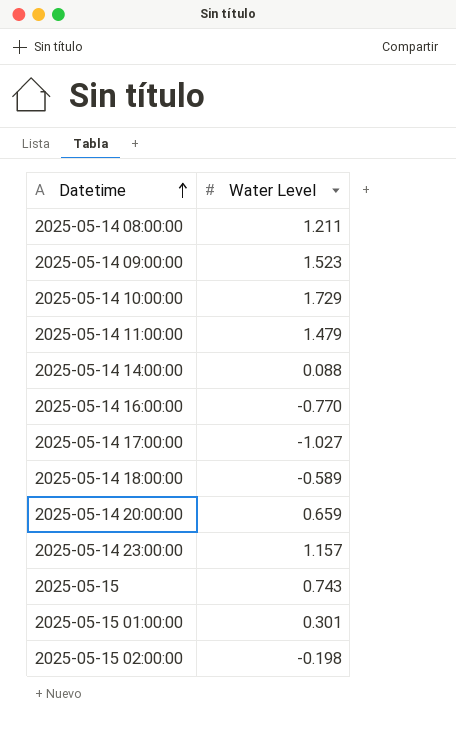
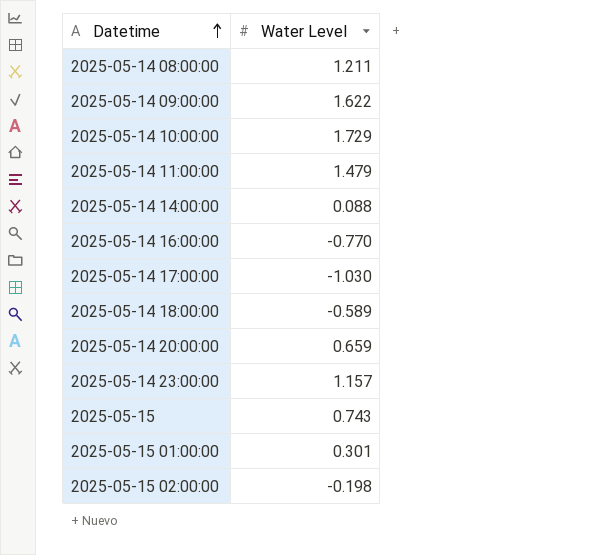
2025-05-14 09:00:00 | Water Level: 1.523 -> 1.622
2025-05-14 17:00:00 | Water Level: -1.027 -> -1.030

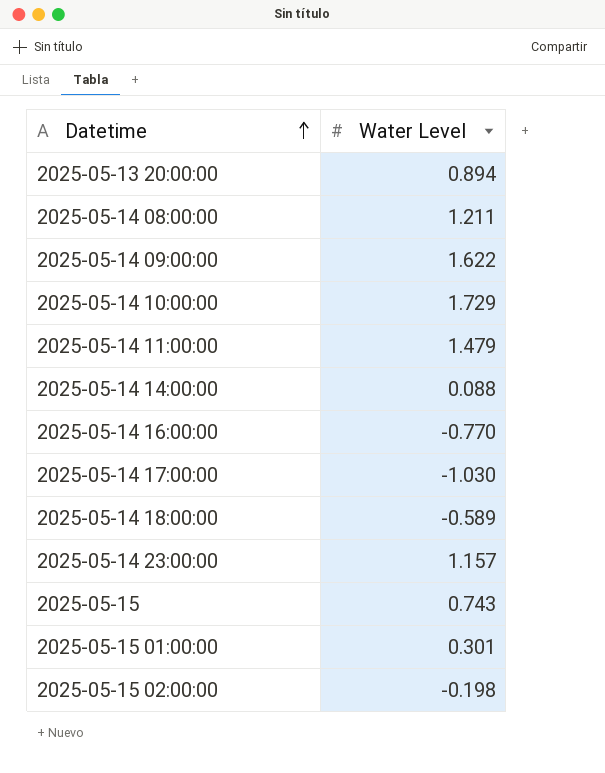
row 2025-05-14 20:00:00: 0.659 -> none
row 2025-05-13 20:00:00: none -> 0.894

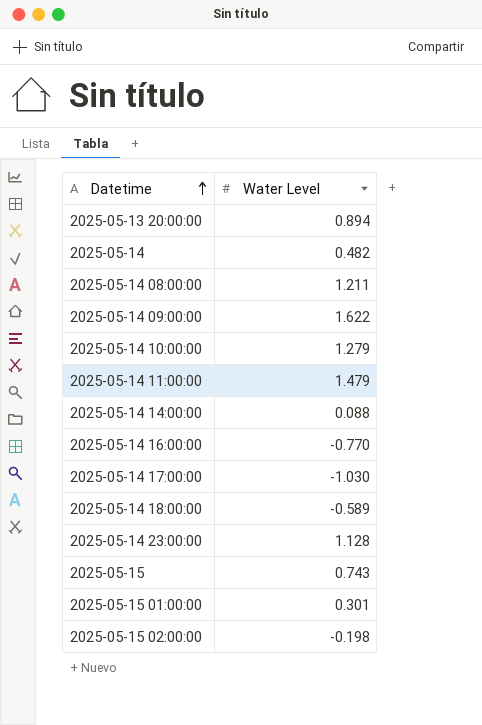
row 2025-05-14: none -> 0.482
2025-05-14 10:00:00 | Water Level: 1.729 -> 1.279
2025-05-14 23:00:00 | Water Level: 1.157 -> 1.128

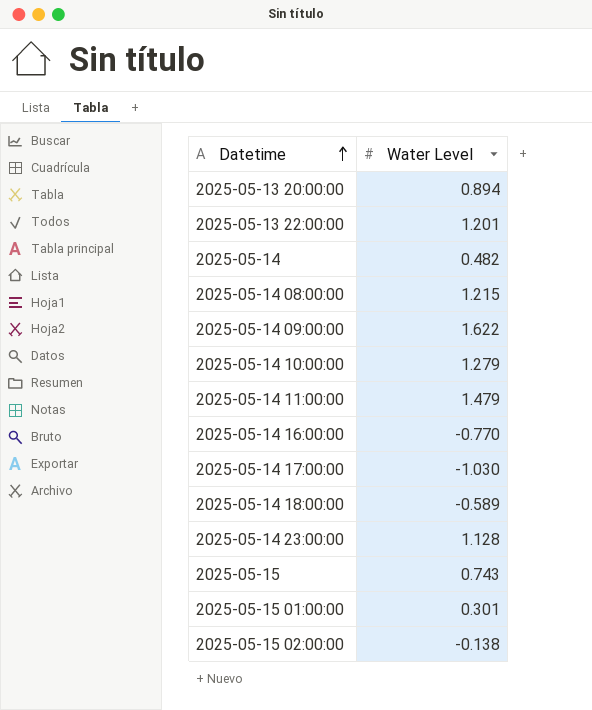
row 2025-05-14 14:00:00: 0.088 -> none
row 2025-05-13 22:00:00: none -> 1.201
2025-05-14 08:00:00 | Water Level: 1.211 -> 1.215
2025-05-15 02:00:00 | Water Level: -0.198 -> -0.138

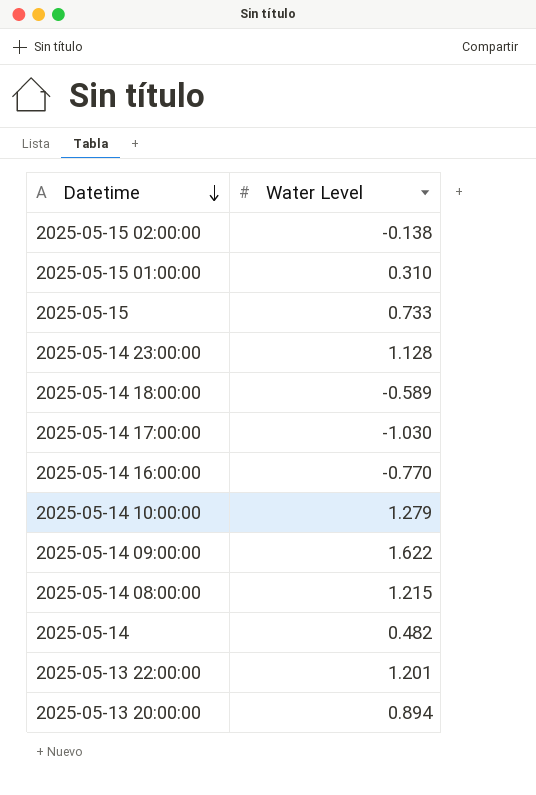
row order: Datetime ascending -> Datetime descending
row 2025-05-14 11:00:00: 1.479 -> none
2025-05-15 01:00:00 | Water Level: 0.301 -> 0.310
2025-05-15 | Water Level: 0.743 -> 0.733

